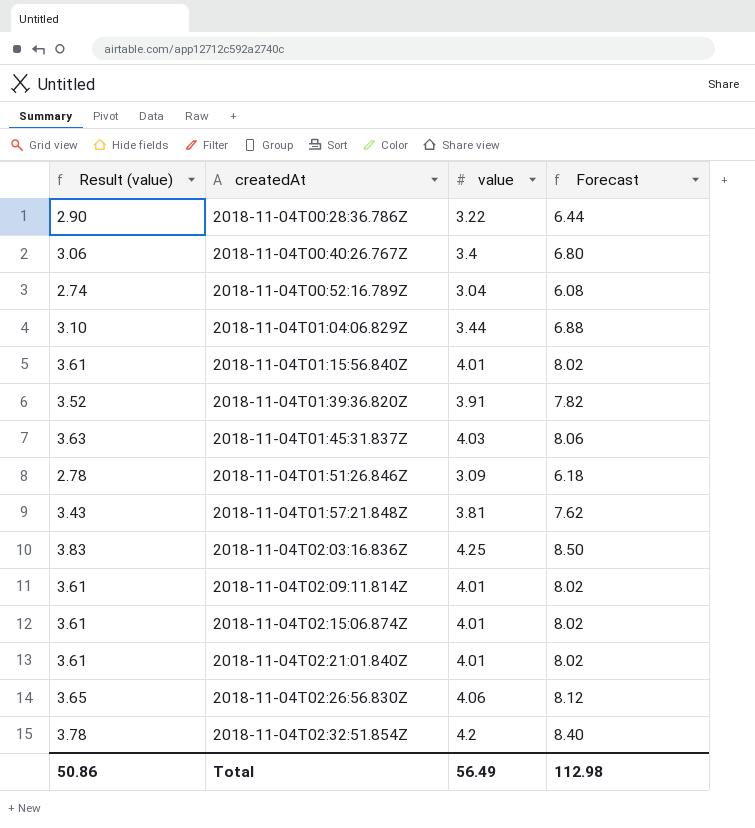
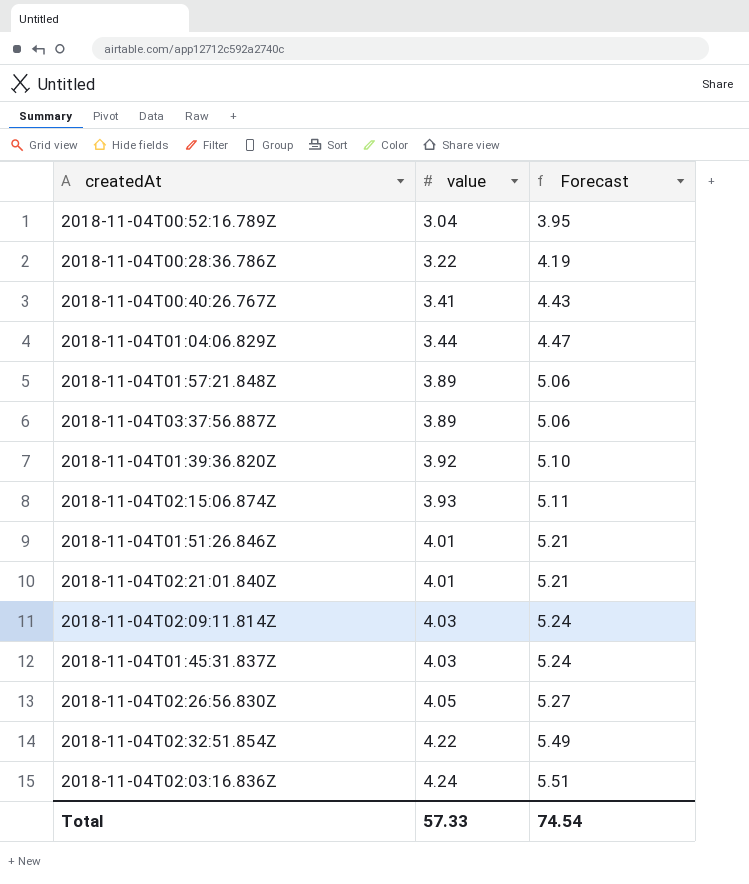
row order: createdAt ascending -> value ascending
column Result (value) | formula: [value] * 0.9 -> none
column Forecast | formula: [value] * 2 -> [value] * 1.3
row 2018-11-04T01:15:56.840Z: 3.61 | 4.01 | 8.02 -> none
2018-11-04T00:40:26.767Z | value: 3.4 -> 3.41
2018-11-04T01:57:21.848Z | value: 3.81 -> 3.89
row 2018-11-04T03:37:56.887Z: none -> 3.89 | 5.06
2018-11-04T01:39:36.820Z | value: 3.91 -> 3.92
2018-11-04T02:15:06.874Z | value: 4.01 -> 3.93
2018-11-04T01:51:26.846Z | value: 3.09 -> 4.01
2018-11-04T02:09:11.814Z | value: 4.01 -> 4.03
2018-11-04T02:26:56.830Z | value: 4.06 -> 4.05
2018-11-04T02:32:51.854Z | value: 4.2 -> 4.22
2018-11-04T02:03:16.836Z | value: 4.25 -> 4.24
Total | value: 56.49 -> 57.33
Total | Forecast: 112.98 -> 74.54

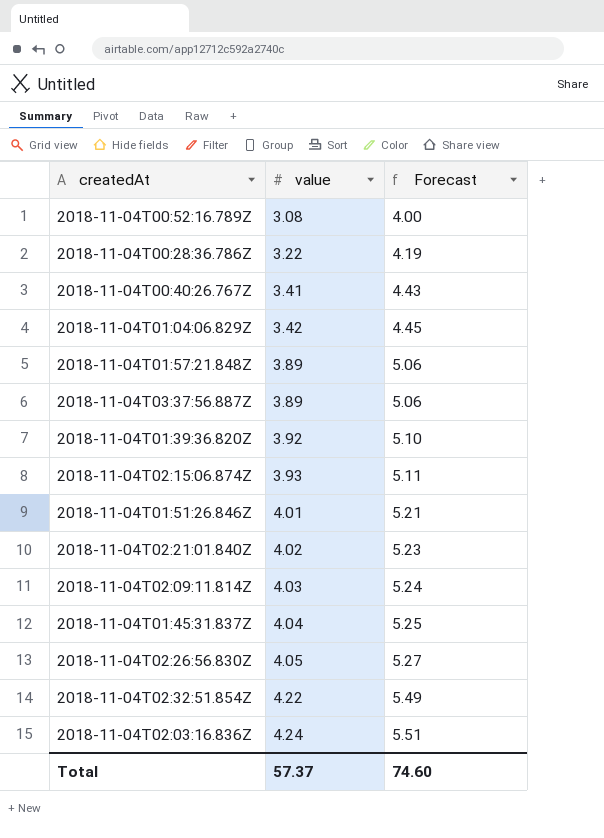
2018-11-04T00:52:16.789Z | value: 3.04 -> 3.08
2018-11-04T00:52:16.789Z | Forecast: 3.95 -> 4.00
2018-11-04T01:04:06.829Z | value: 3.44 -> 3.42
2018-11-04T01:04:06.829Z | Forecast: 4.47 -> 4.45
2018-11-04T02:21:01.840Z | value: 4.01 -> 4.02
2018-11-04T02:21:01.840Z | Forecast: 5.21 -> 5.23
2018-11-04T01:45:31.837Z | value: 4.03 -> 4.04
2018-11-04T01:45:31.837Z | Forecast: 5.24 -> 5.25
Total | value: 57.33 -> 57.37
Total | Forecast: 74.54 -> 74.60

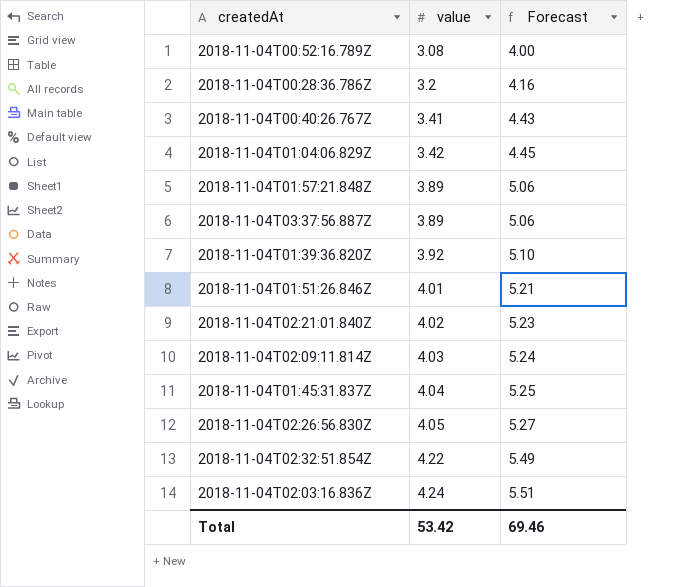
row 2018-11-04T02:15:06.874Z: 3.93 | 5.11 -> none
2018-11-04T00:28:36.786Z | value: 3.22 -> 3.2
2018-11-04T00:28:36.786Z | Forecast: 4.19 -> 4.16
Total | value: 57.37 -> 53.42
Total | Forecast: 74.60 -> 69.46

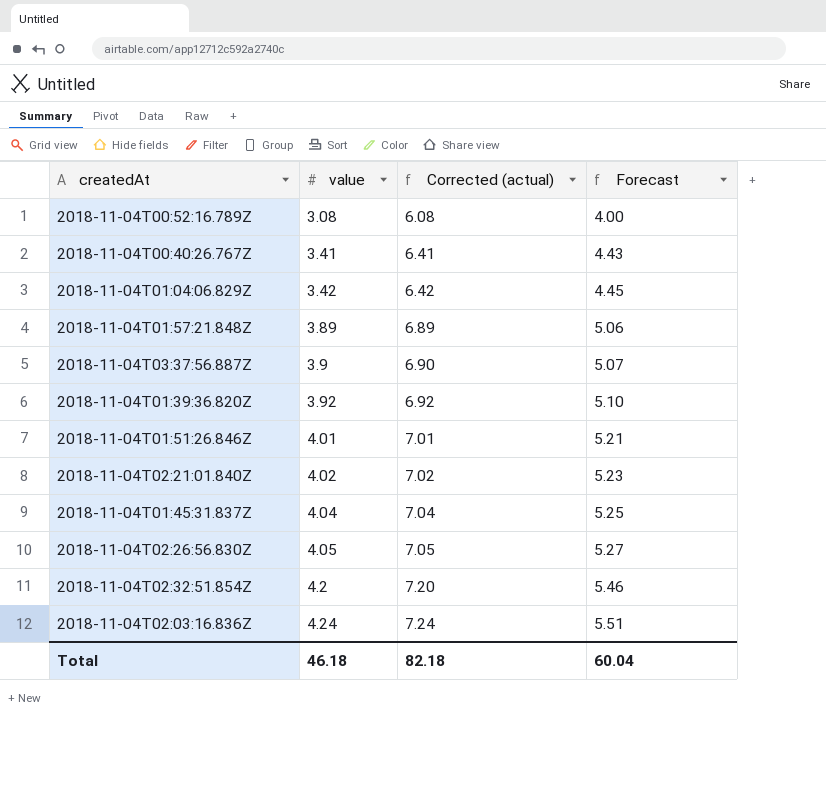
column Corrected (actual) | formula: none -> [value] + 3
row 2018-11-04T00:28:36.786Z: 3.2 | 4.16 -> none
row 2018-11-04T02:09:11.814Z: 4.03 | 5.24 -> none
2018-11-04T03:37:56.887Z | value: 3.89 -> 3.9
2018-11-04T03:37:56.887Z | Forecast: 5.06 -> 5.07
2018-11-04T02:32:51.854Z | value: 4.22 -> 4.2
2018-11-04T02:32:51.854Z | Forecast: 5.49 -> 5.46
Total | value: 53.42 -> 46.18
Total | Forecast: 69.46 -> 60.04

